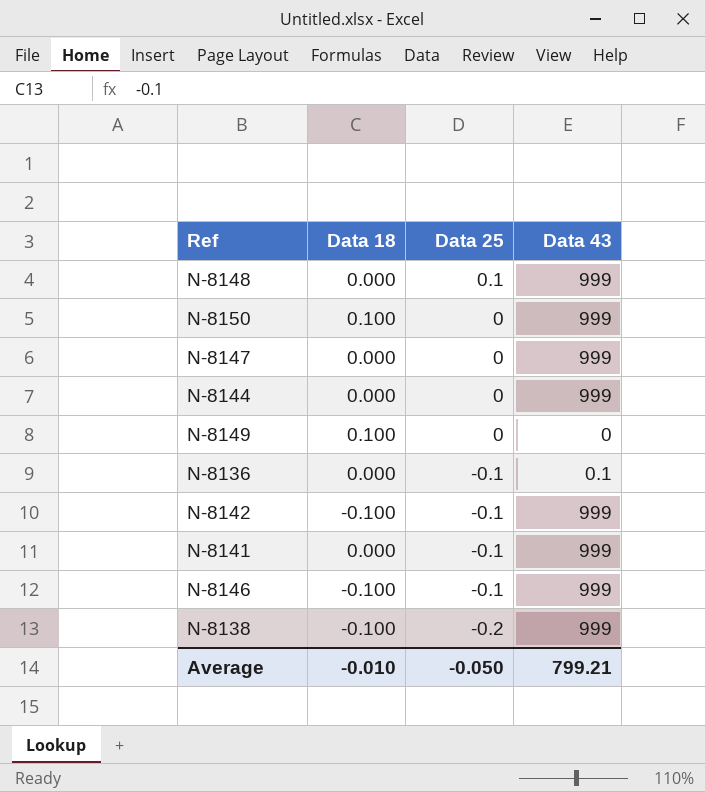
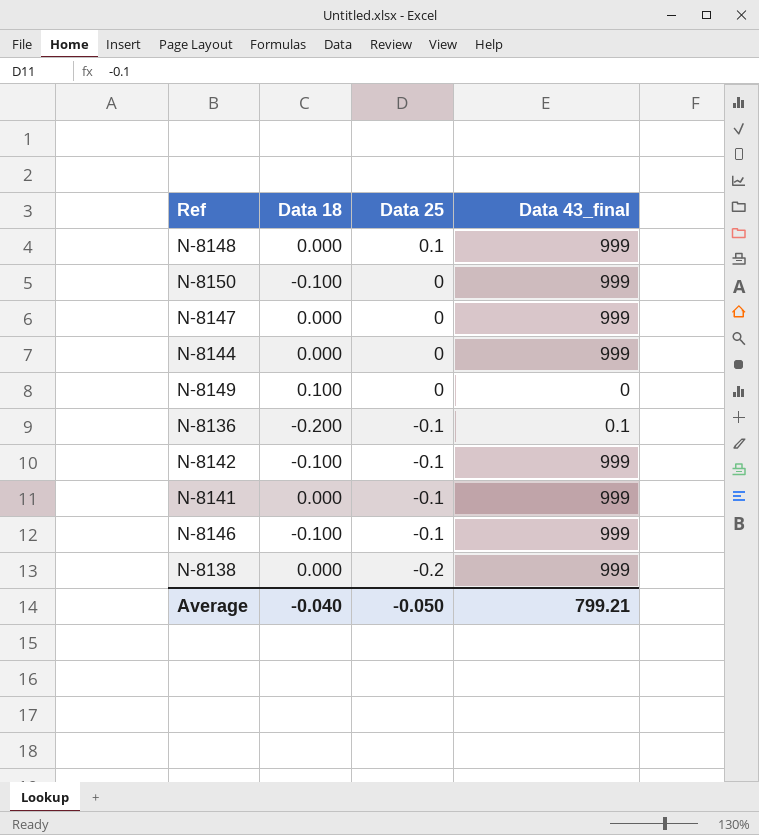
column name: Data 43 -> Data 43_final
N-8150 | Data 18: 0.100 -> -0.100
N-8136 | Data 18: 0.000 -> -0.200
N-8138 | Data 18: -0.100 -> 0.000
Average | Data 18: -0.010 -> -0.040

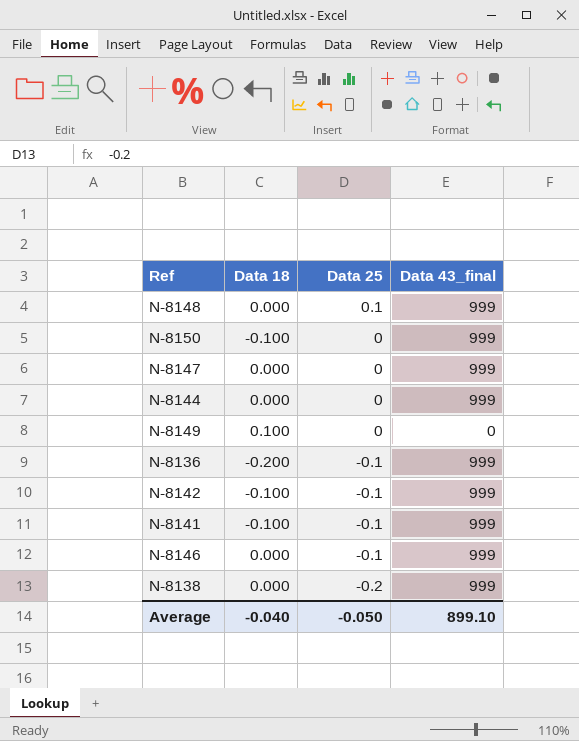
N-8136 | Data 43_final: 0.1 -> 999
N-8141 | Data 18: 0.000 -> -0.100
N-8146 | Data 18: -0.100 -> 0.000
Average | Data 43_final: 799.21 -> 899.10

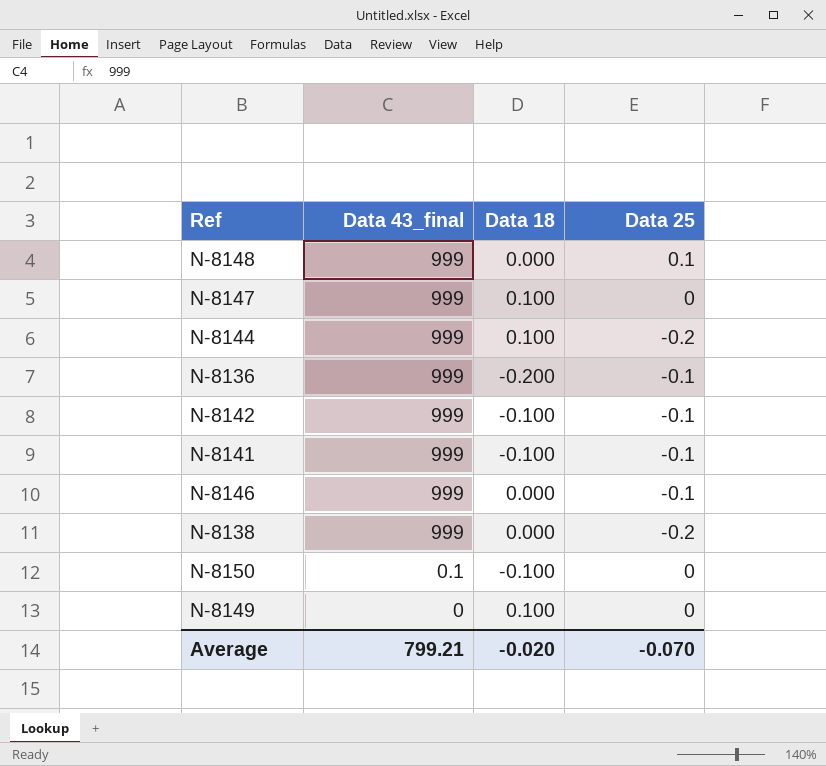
row order: Data 25 descending -> Data 43_final descending
column Data 43_final | position: 4 -> 2
N-8147 | Data 18: 0.000 -> 0.100
N-8144 | Data 18: 0.000 -> 0.100
N-8144 | Data 25: 0 -> -0.2
N-8150 | Data 43_final: 999 -> 0.1
Average | Data 43_final: 899.10 -> 799.21
Average | Data 18: -0.040 -> -0.020
Average | Data 25: -0.050 -> -0.070

